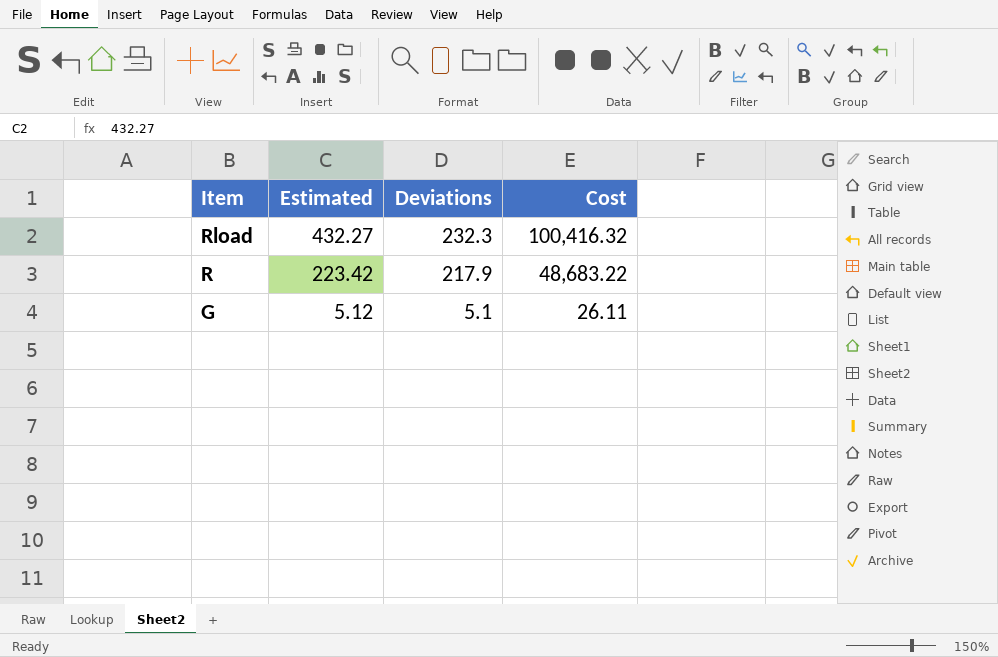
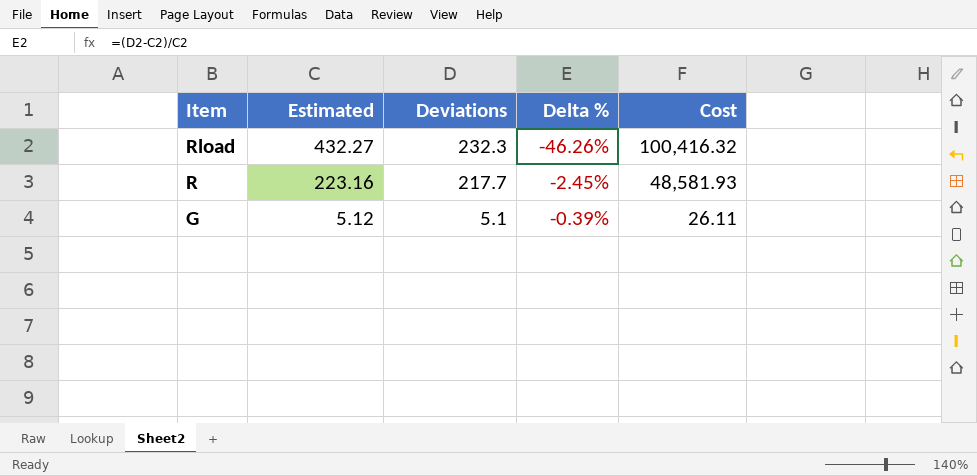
column Delta % | formula: none -> ([Deviations] - [Estimated]) / [Estimated]
R | Estimated: 223.42 -> 223.16
R | Deviations: 217.9 -> 217.7
R | Cost: 48,683.22 -> 48,581.93

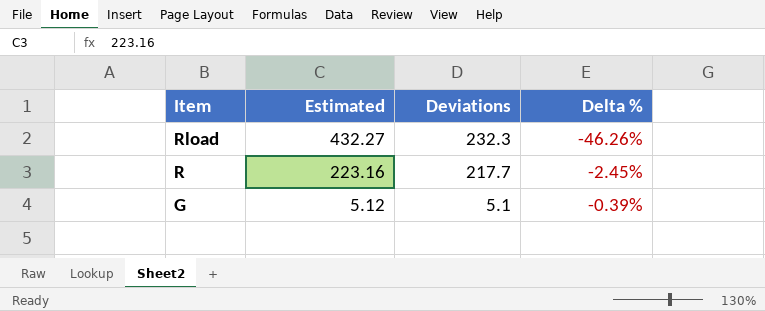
column Cost | formula: [Estimated] * [Deviations] -> none

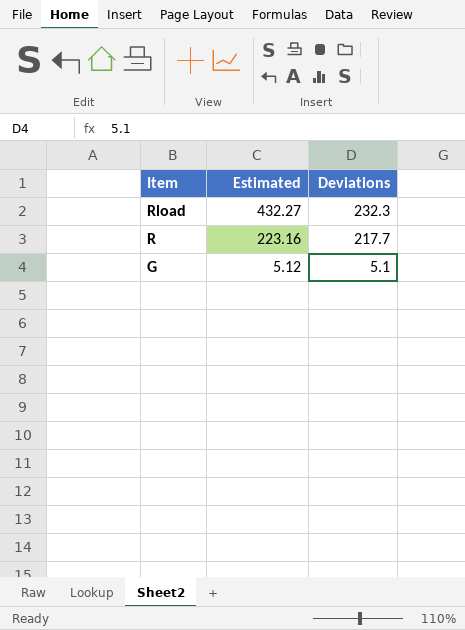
column Delta % | formula: ([Deviations] - [Estimated]) / [Estimated] -> none

